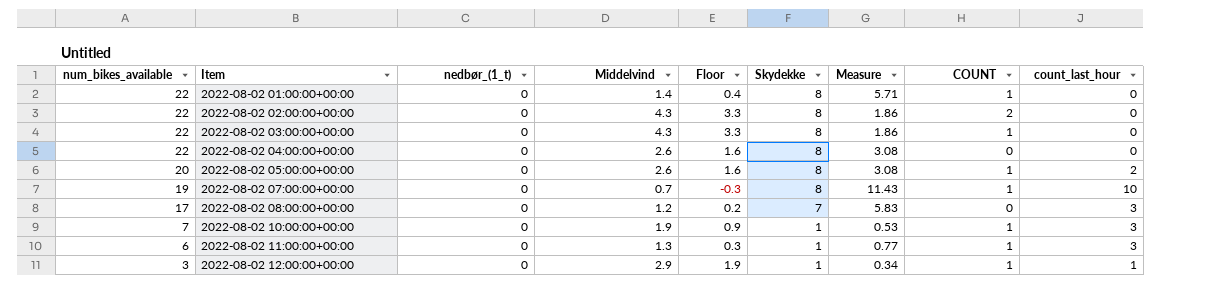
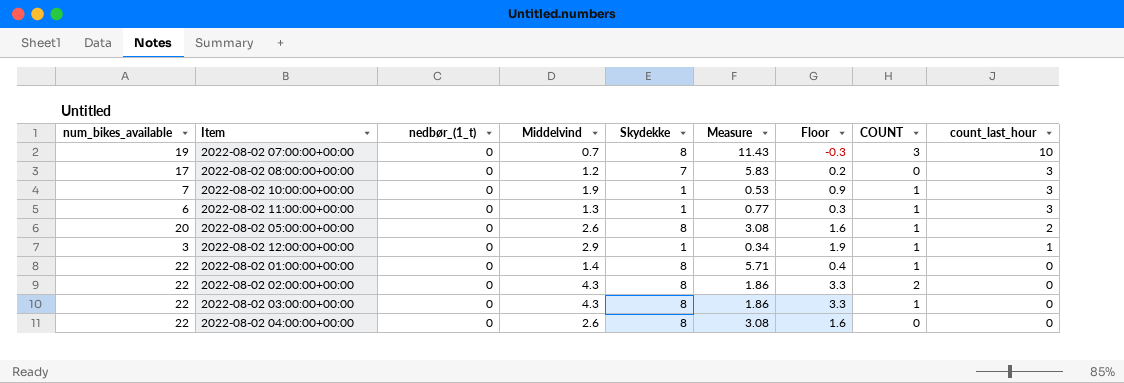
row order: num_bikes_available descending -> count_last_hour descending
column Floor | position: 5 -> 7
2022-08-02 07:00:00+00:00 | COUNT: 1 -> 3

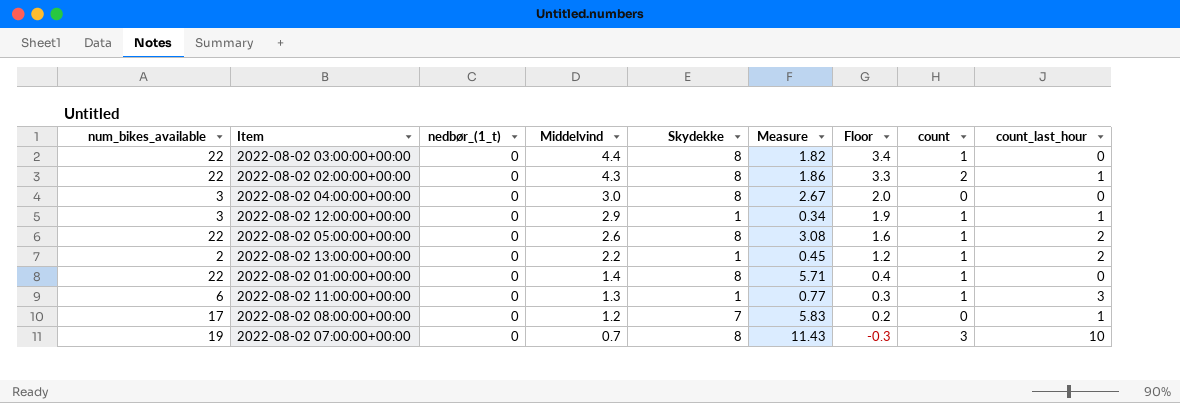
row order: count_last_hour descending -> Middelvind descending
column name: COUNT -> count
row 2022-08-02 10:00:00+00:00: 7 | 0 | 1.9 | 1 | 0.53 | 0.9 | 1 | 3 -> none
2022-08-02 03:00:00+00:00 | Middelvind: 4.3 -> 4.4
2022-08-02 03:00:00+00:00 | Measure: 1.86 -> 1.82
2022-08-02 03:00:00+00:00 | Floor: 3.3 -> 3.4
2022-08-02 02:00:00+00:00 | count_last_hour: 0 -> 1
2022-08-02 04:00:00+00:00 | num_bikes_available: 22 -> 3
2022-08-02 04:00:00+00:00 | Middelvind: 2.6 -> 3.0
2022-08-02 04:00:00+00:00 | Measure: 3.08 -> 2.67
2022-08-02 04:00:00+00:00 | Floor: 1.6 -> 2.0
2022-08-02 05:00:00+00:00 | num_bikes_available: 20 -> 22
row 2022-08-02 13:00:00+00:00: none -> 2 | 0 | 2.2 | 1 | 0.45 | 1.2 | 1 | 2
2022-08-02 08:00:00+00:00 | count_last_hour: 3 -> 1

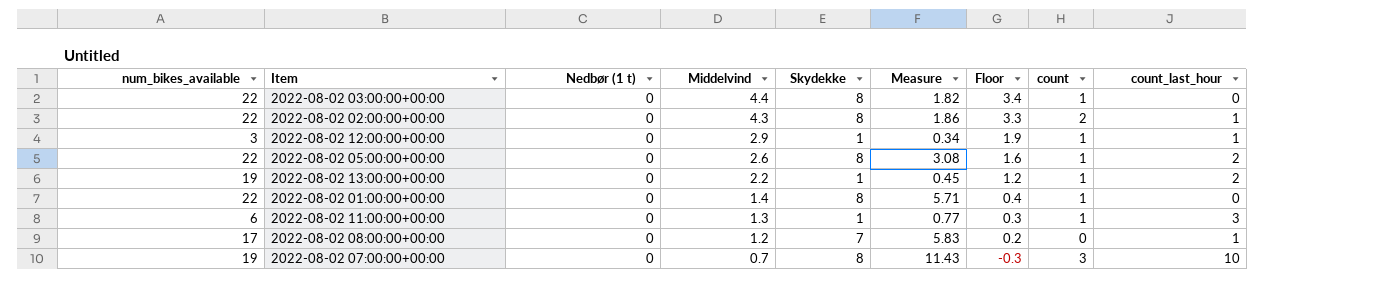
column name: nedbør_(1_t) -> Nedbør (1 t)
row 2022-08-02 04:00:00+00:00: 3 | 0 | 3.0 | 8 | 2.67 | 2.0 | 0 | 0 -> none
2022-08-02 13:00:00+00:00 | num_bikes_available: 2 -> 19

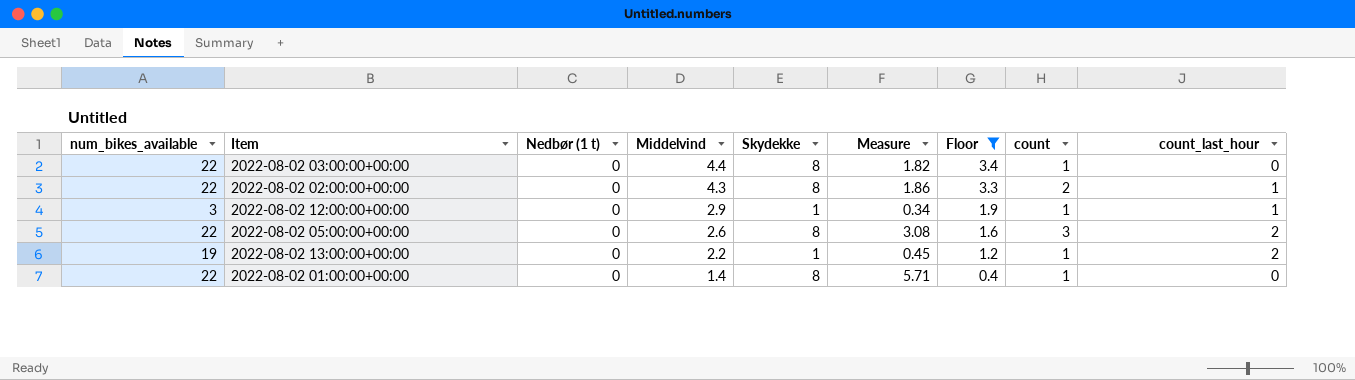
filter: none -> Floor >= 0.4
2022-08-02 05:00:00+00:00 | count: 1 -> 3

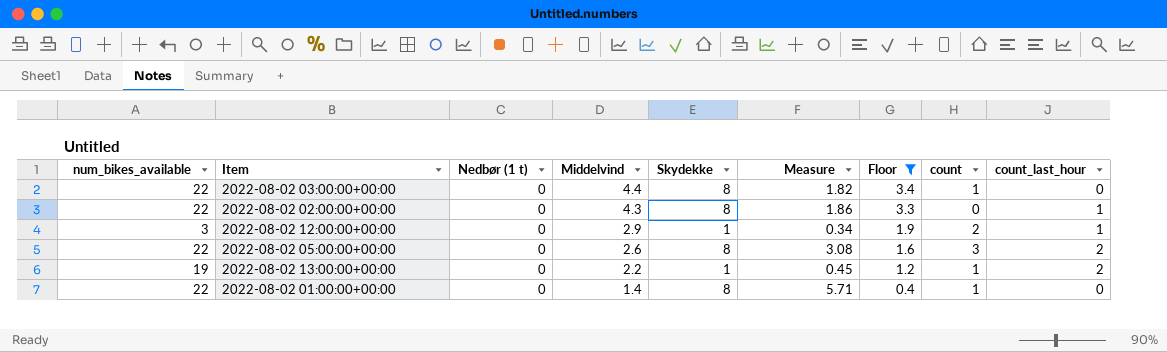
2022-08-02 02:00:00+00:00 | count: 2 -> 0
2022-08-02 12:00:00+00:00 | count: 1 -> 2

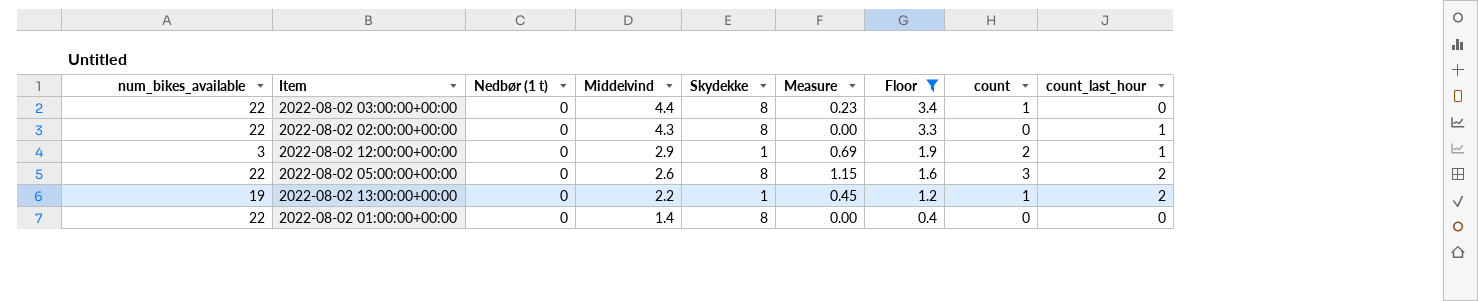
column Measure | formula: [Skydekke] / [Middelvind] -> [count] / [Middelvind]
2022-08-02 01:00:00+00:00 | count: 1 -> 0

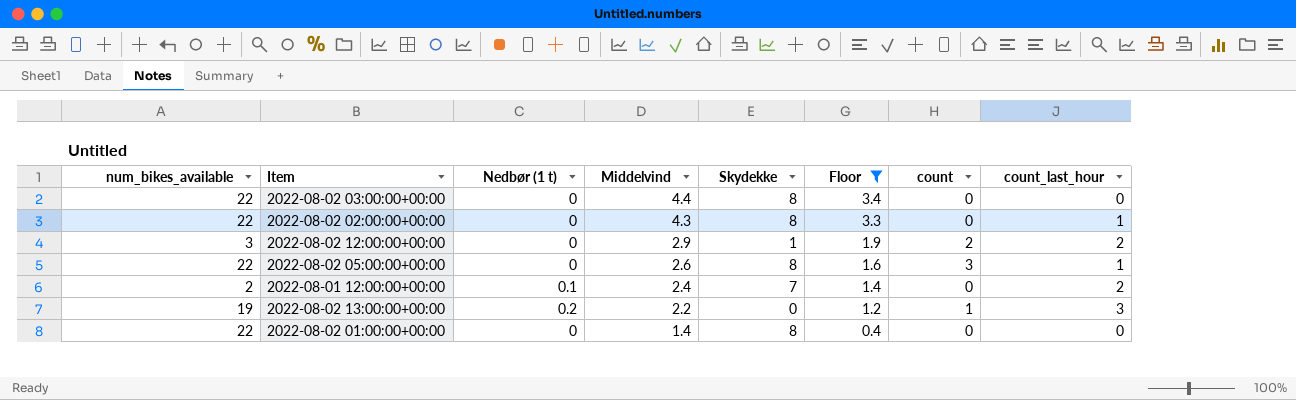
column Measure | formula: [count] / [Middelvind] -> none
2022-08-02 03:00:00+00:00 | count: 1 -> 0
2022-08-02 12:00:00+00:00 | count_last_hour: 1 -> 2
2022-08-02 05:00:00+00:00 | count_last_hour: 2 -> 1
row 2022-08-01 12:00:00+00:00: none -> 2 | 0.1 | 2.4 | 7 | 1.4 | 0 | 2
2022-08-02 13:00:00+00:00 | Nedbør (1 t): 0 -> 0.2
2022-08-02 13:00:00+00:00 | Skydekke: 1 -> 0
2022-08-02 13:00:00+00:00 | count_last_hour: 2 -> 3

